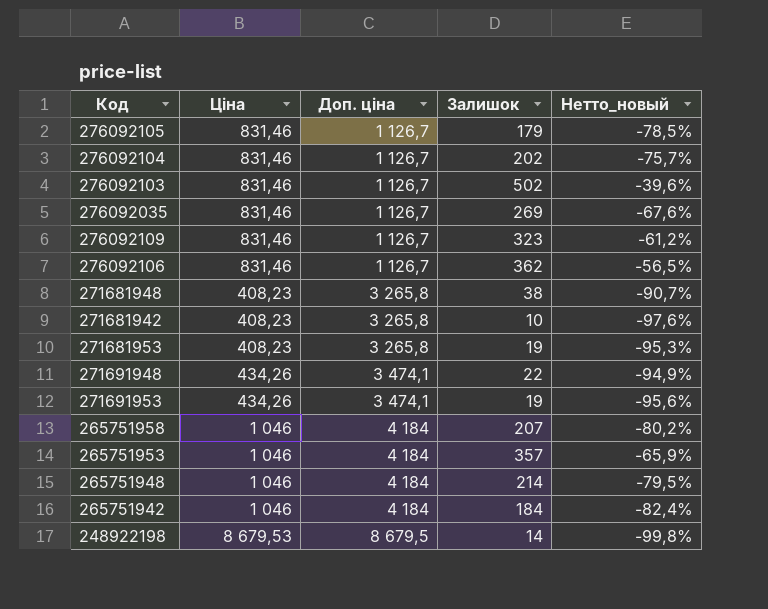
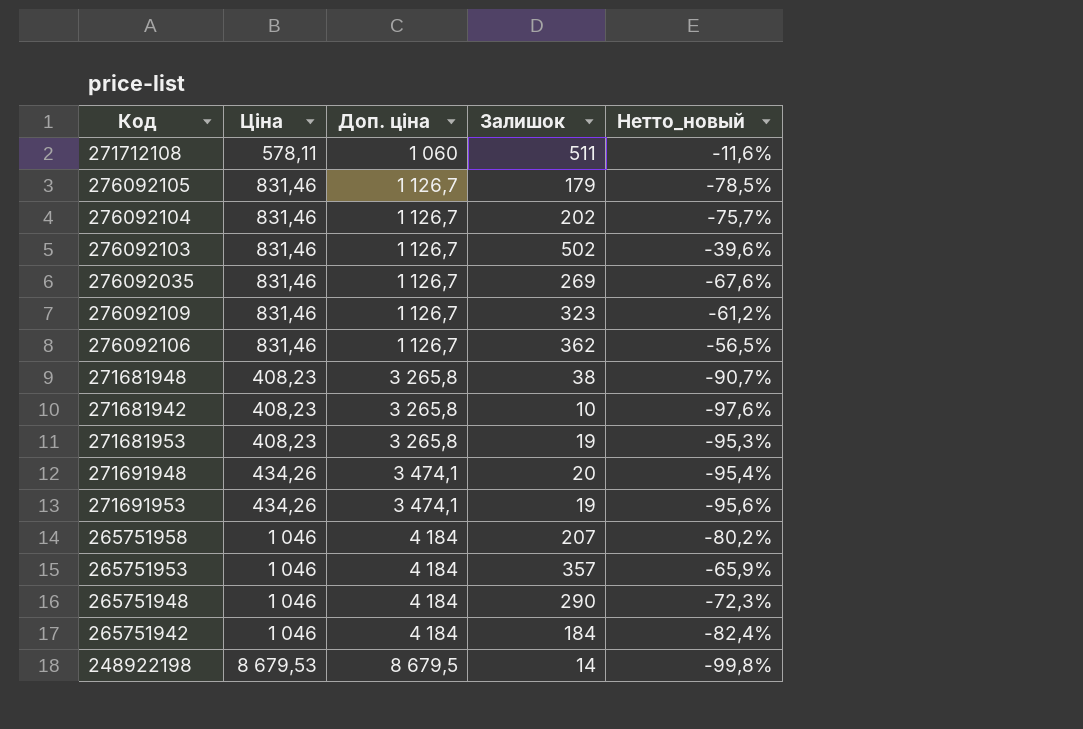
row 271712108: none -> 578,11 | 1 060 | 511 | -11,6%
271691948 | Залишок: 22 -> 20
271691948 | Нетто_новый: -94,9% -> -95,4%
265751948 | Залишок: 214 -> 290
265751948 | Нетто_новый: -79,5% -> -72,3%

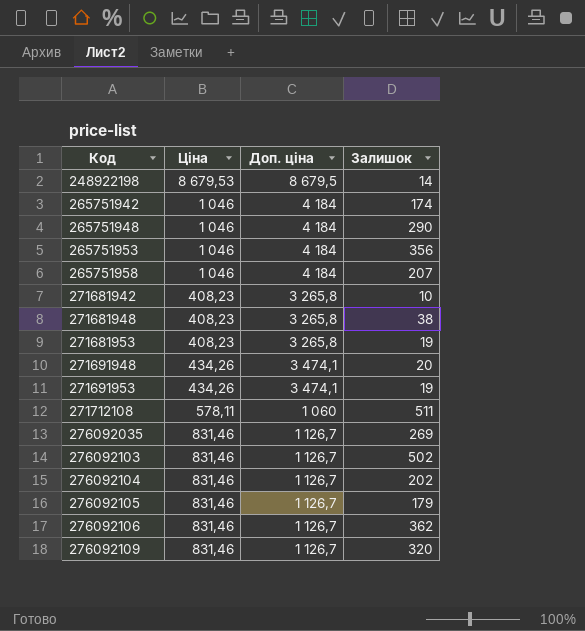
row order: Доп. ціна ascending -> Код ascending
column Нетто_новый | formula: ([Залишок] - [Ціна]) / [Ціна] -> none
265751942 | Залишок: 184 -> 174
265751953 | Залишок: 357 -> 356
276092109 | Залишок: 323 -> 320

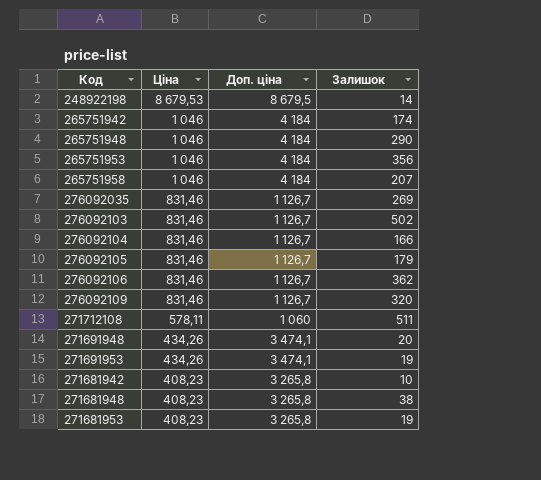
row order: Код ascending -> Ціна descending
276092104 | Залишок: 202 -> 166

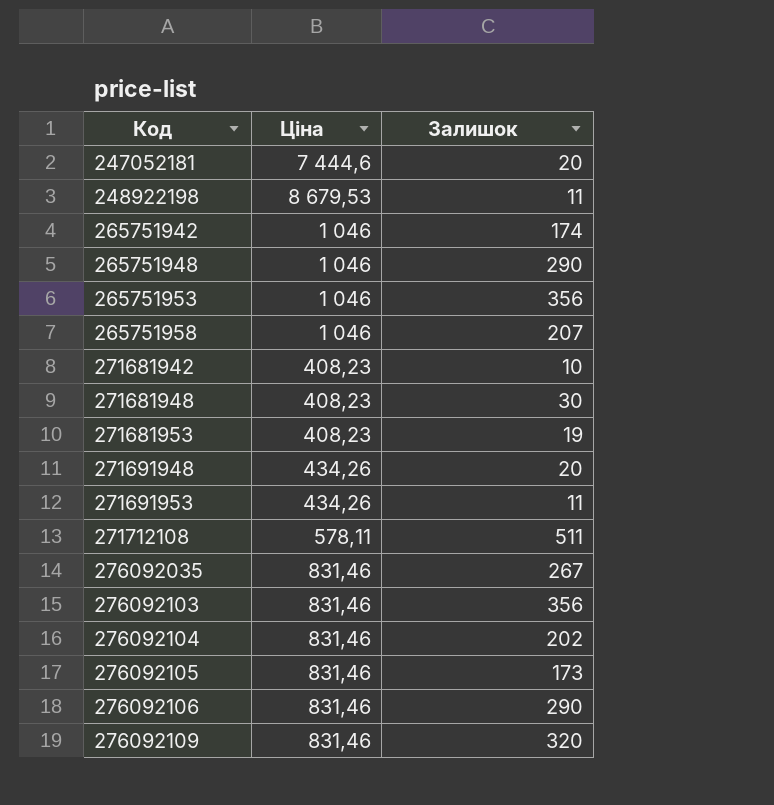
row order: Ціна descending -> Код ascending
column Доп. ціна | position: 3 -> none
row 247052181: none -> 7 444,6 | 20
248922198 | Залишок: 14 -> 11
271681948 | Залишок: 38 -> 30
271691953 | Залишок: 19 -> 11
276092035 | Залишок: 269 -> 267
276092103 | Залишок: 502 -> 356
276092104 | Залишок: 166 -> 202
276092105 | Залишок: 179 -> 173
276092106 | Залишок: 362 -> 290

